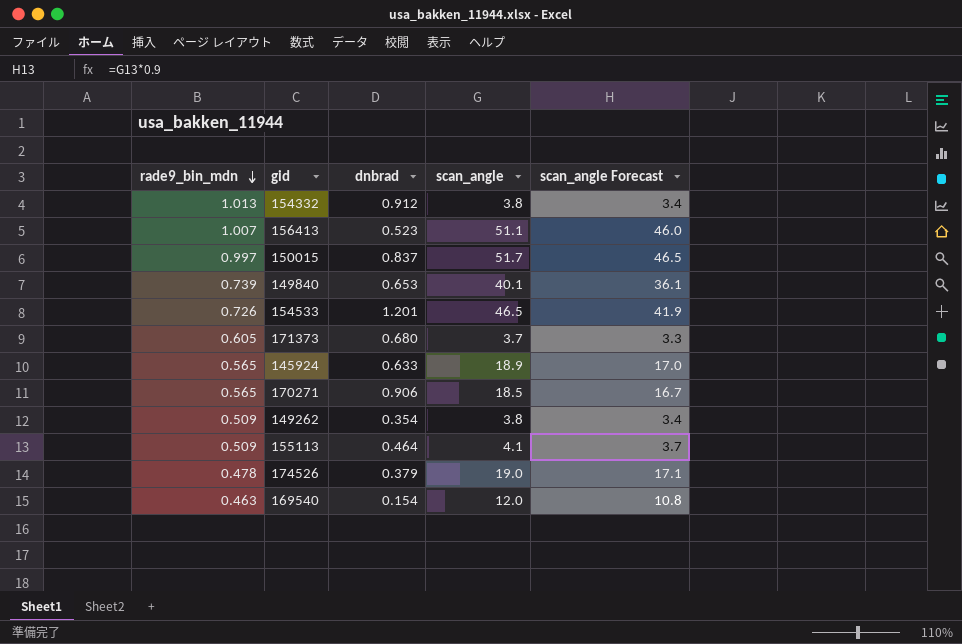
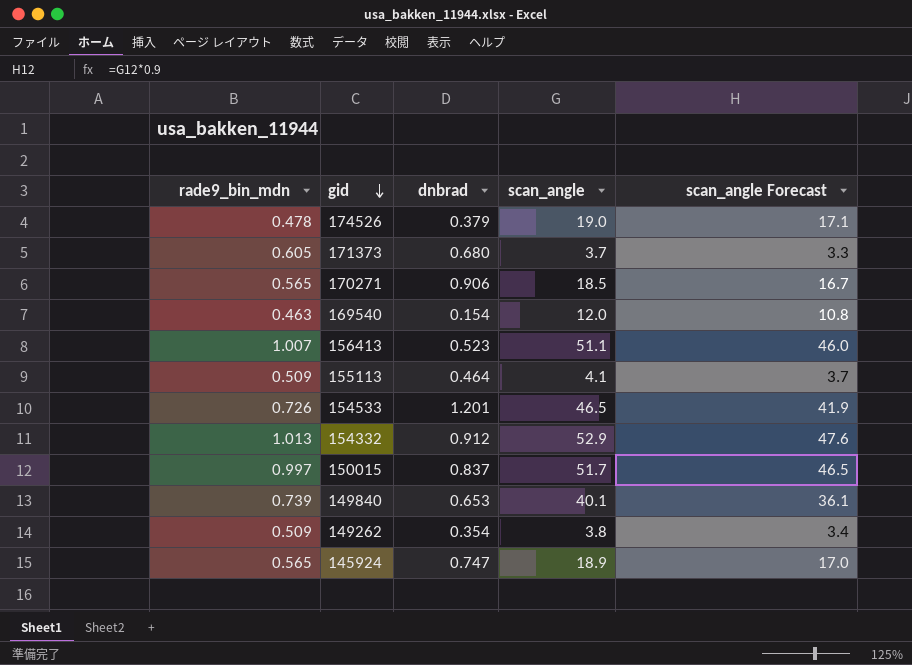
row order: rade9_bin_mdn descending -> gid descending
154332 | scan_angle: 3.8 -> 52.9
154332 | scan_angle Forecast: 3.4 -> 47.6
145924 | dnbrad: 0.633 -> 0.747

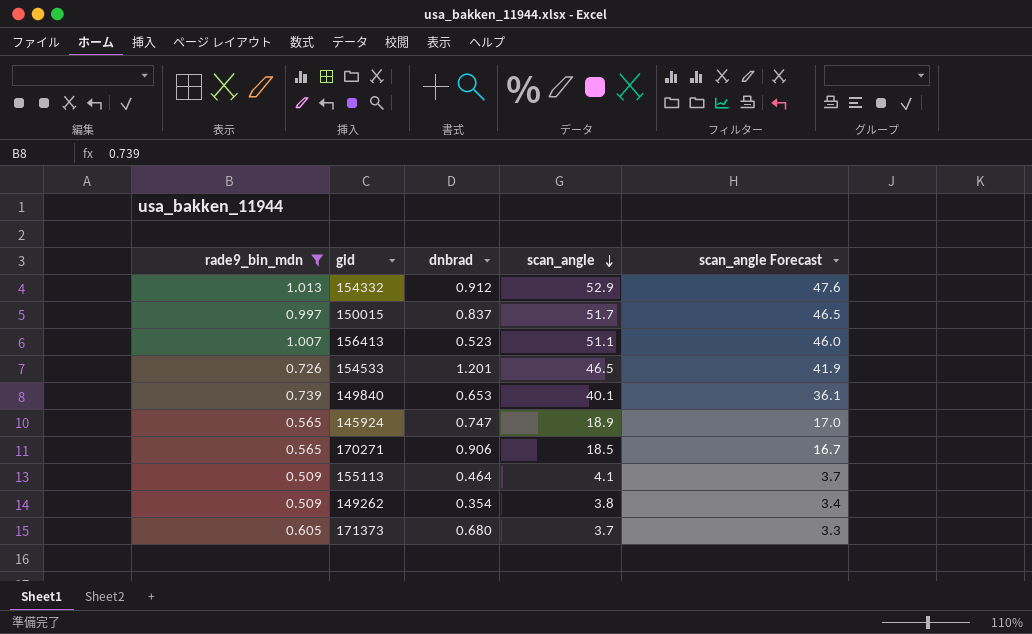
filter: none -> rade9_bin_mdn >= 0.509
row order: gid descending -> scan_angle descending

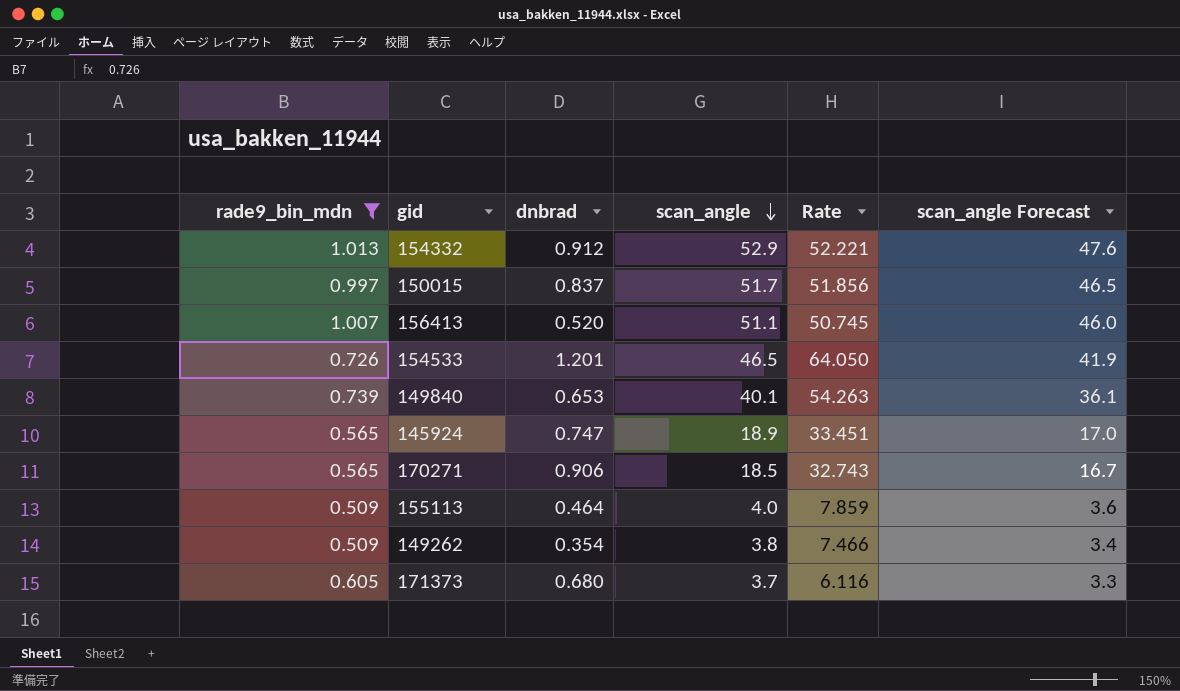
column Rate | formula: none -> [scan_angle] / [rade9_bin_mdn]
156413 | dnbrad: 0.523 -> 0.520
155113 | scan_angle: 4.1 -> 4.0
155113 | scan_angle Forecast: 3.7 -> 3.6

